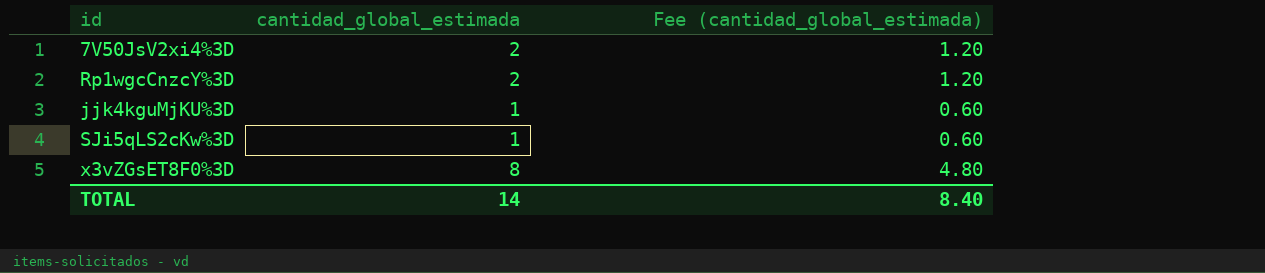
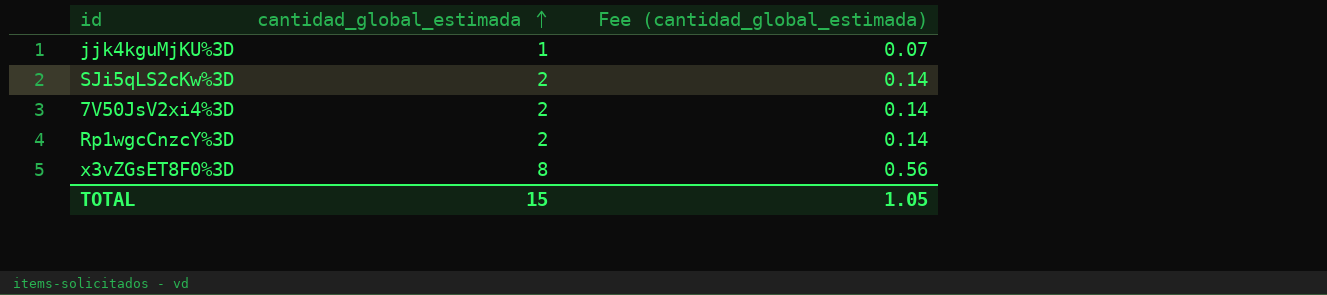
row order: none -> cantidad_global_estimada ascending
column Fee (cantidad_global_estimada) | formula: [cantidad_global_estimada] * 0.6 -> [cantidad_global_estimada] * 0.07
SJi5qLS2cKw%3D | cantidad_global_estimada: 1 -> 2
TOTAL | cantidad_global_estimada: 14 -> 15
TOTAL | Fee (cantidad_global_estimada): 8.40 -> 1.05

